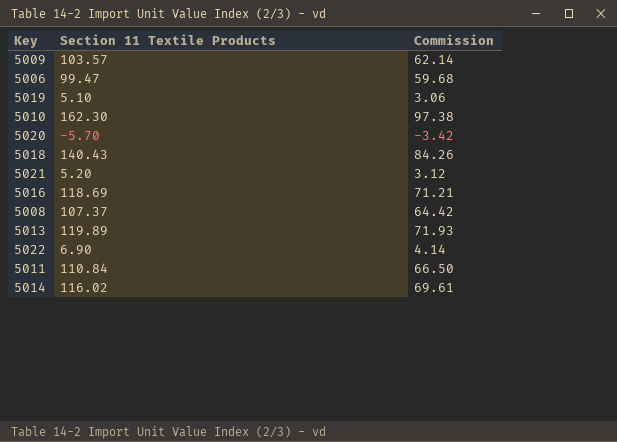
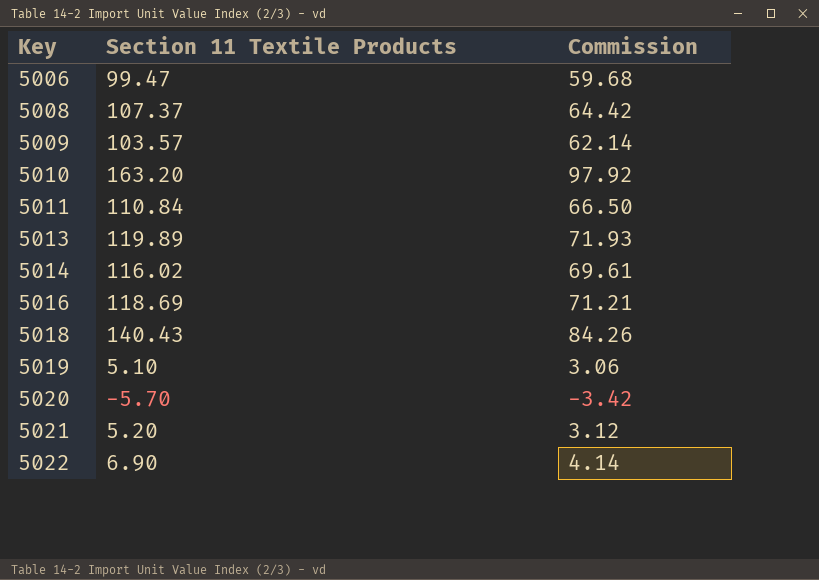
row order: none -> Key ascending
5010 | Section 11 Textile Products: 162.30 -> 163.20
5010 | Commission: 97.38 -> 97.92

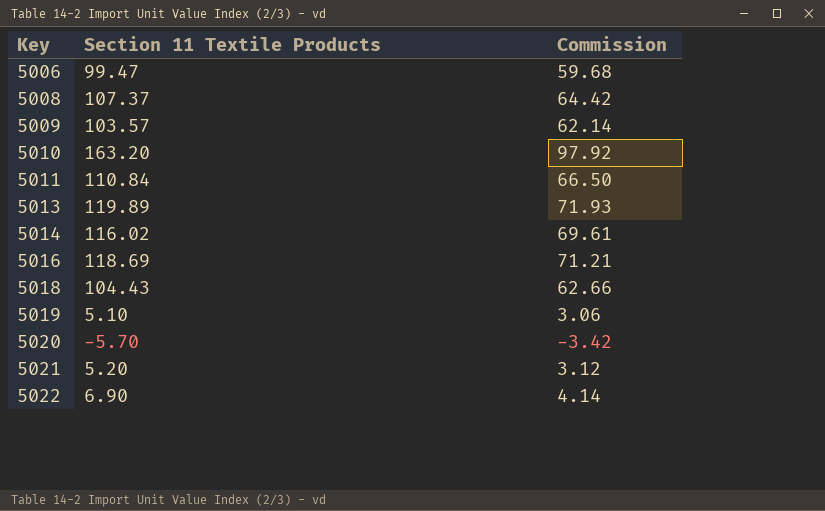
5018 | Section 11 Textile Products: 140.43 -> 104.43
5018 | Commission: 84.26 -> 62.66

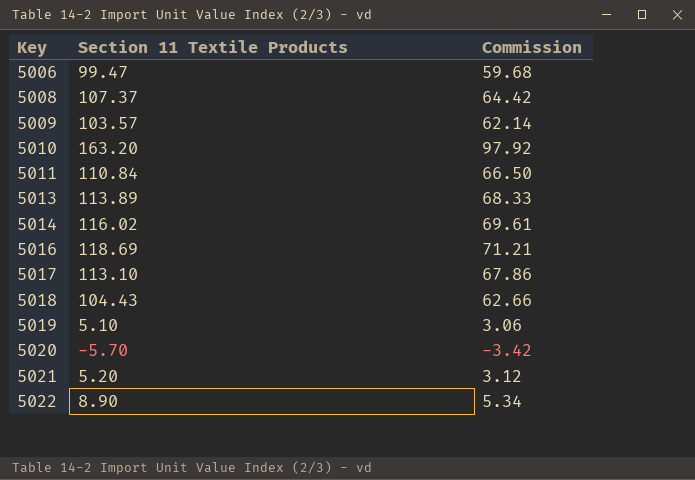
5013 | Section 11 Textile Products: 119.89 -> 113.89
5013 | Commission: 71.93 -> 68.33
row 5017: none -> 113.10 | 67.86
5022 | Section 11 Textile Products: 6.90 -> 8.90
5022 | Commission: 4.14 -> 5.34

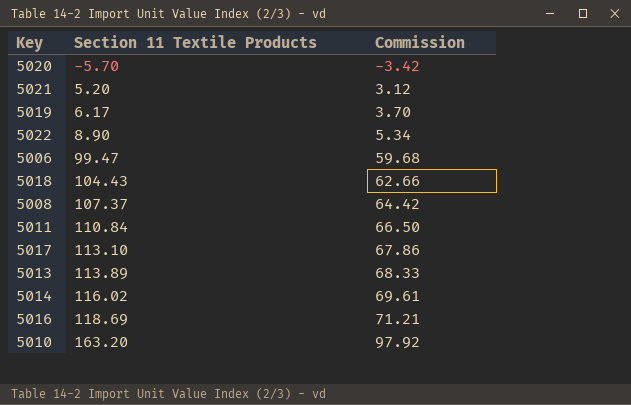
row order: Key ascending -> Section 11 Textile Products ascending
row 5009: 103.57 | 62.14 -> none
5019 | Section 11 Textile Products: 5.10 -> 6.17
5019 | Commission: 3.06 -> 3.70

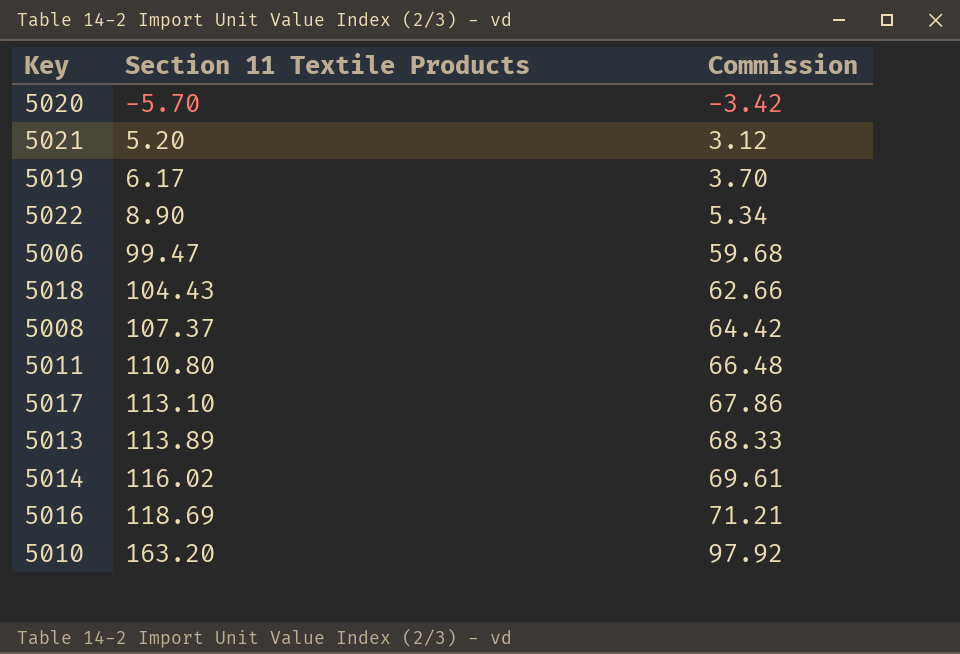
5011 | Section 11 Textile Products: 110.84 -> 110.80
5011 | Commission: 66.50 -> 66.48

